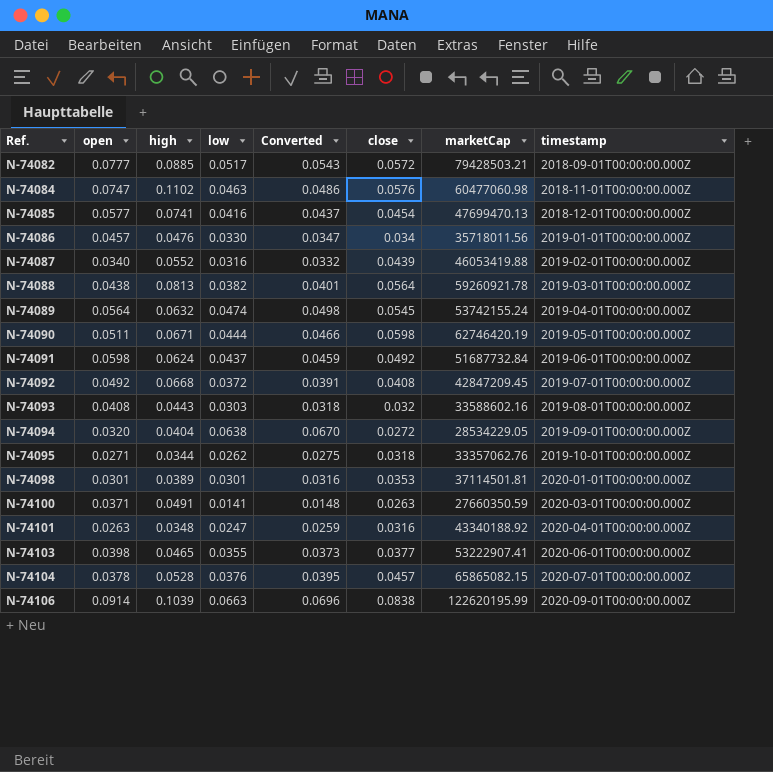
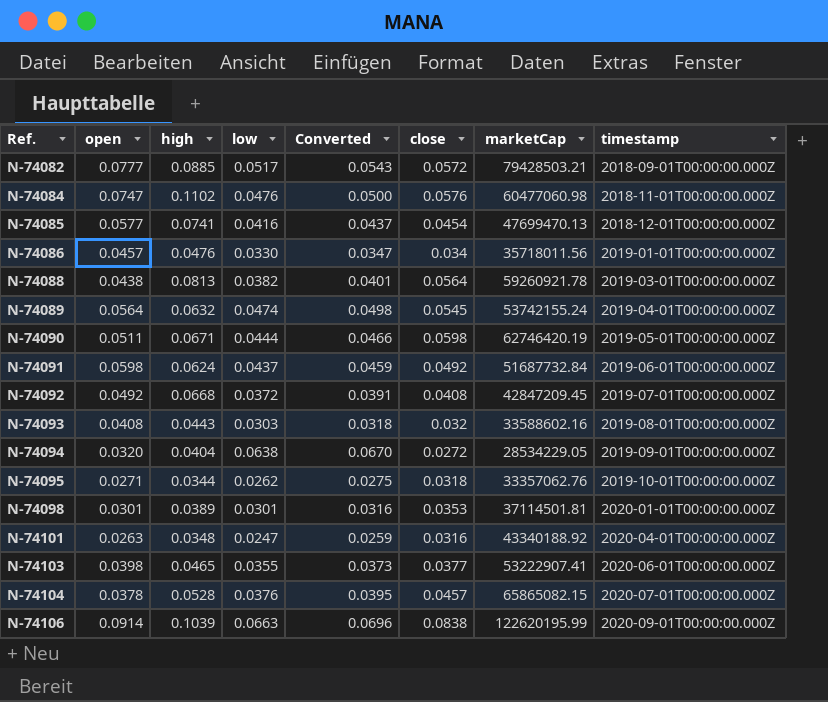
row N-74087: 0.0340 | 0.0552 | 0.0316 | 0.0332 | 0.0439 | 46053419.88 | 2019-02-01T00:00:00.000Z -> none
row N-74100: 0.0371 | 0.0491 | 0.0141 | 0.0148 | 0.0263 | 27660350.59 | 2020-03-01T00:00:00.000Z -> none
N-74084 | low: 0.0463 -> 0.0476
N-74084 | Converted: 0.0486 -> 0.0500

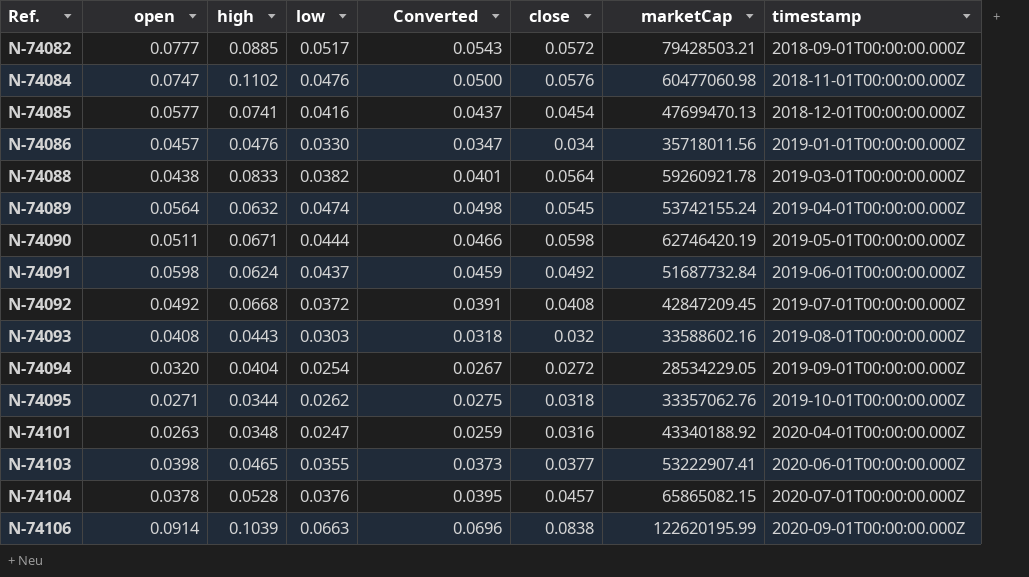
row N-74098: 0.0301 | 0.0389 | 0.0301 | 0.0316 | 0.0353 | 37114501.81 | 2020-01-01T00:00:00.000Z -> none
N-74088 | high: 0.0813 -> 0.0833
N-74094 | low: 0.0638 -> 0.0254
N-74094 | Converted: 0.0670 -> 0.0267

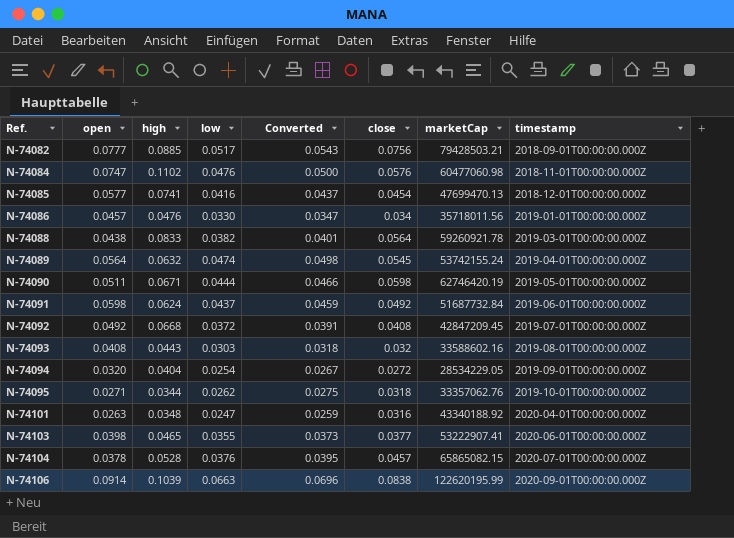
N-74082 | close: 0.0572 -> 0.0756

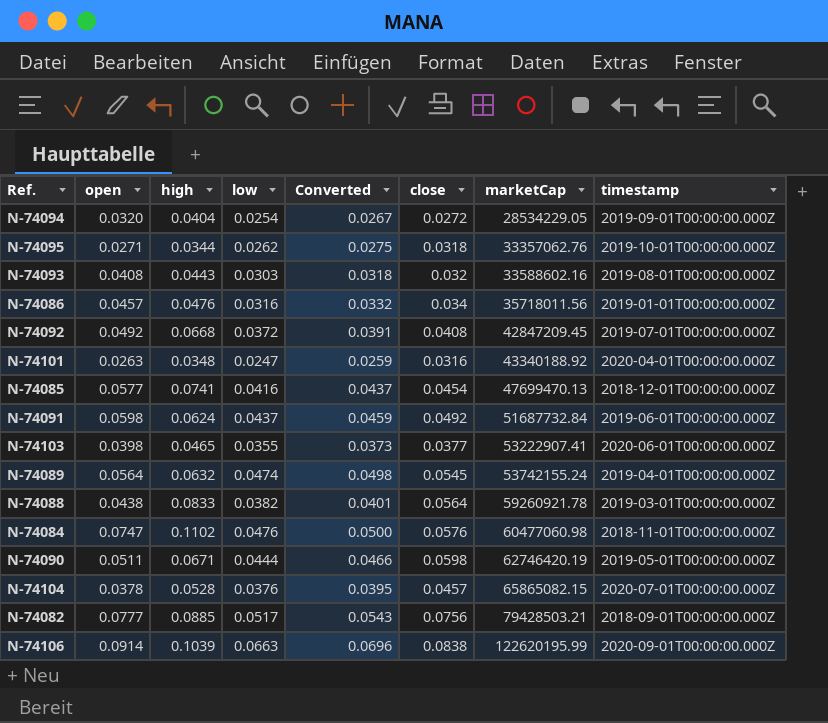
row order: Ref. ascending -> marketCap ascending
N-74086 | low: 0.0330 -> 0.0316
N-74086 | Converted: 0.0347 -> 0.0332

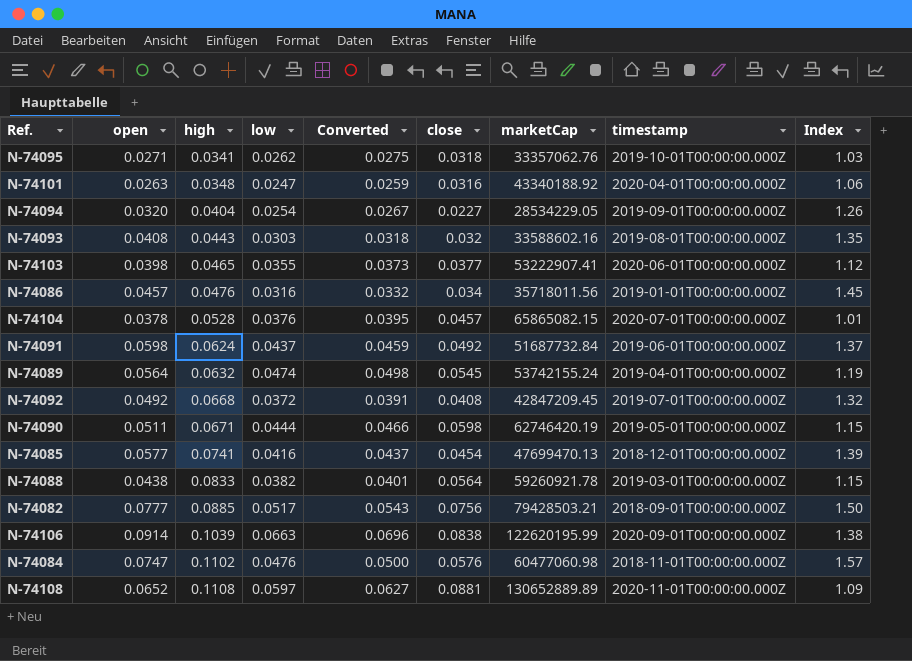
row order: marketCap ascending -> high ascending
column Index | formula: none -> [open] / [low]
N-74095 | high: 0.0344 -> 0.0341
N-74094 | close: 0.0272 -> 0.0227
row N-74108: none -> 0.0652 | 0.1108 | 0.0597 | 0.0627 | 0.0881 | 130652889.89 | 2020-11-01T00:00:00.000Z | 1.09

